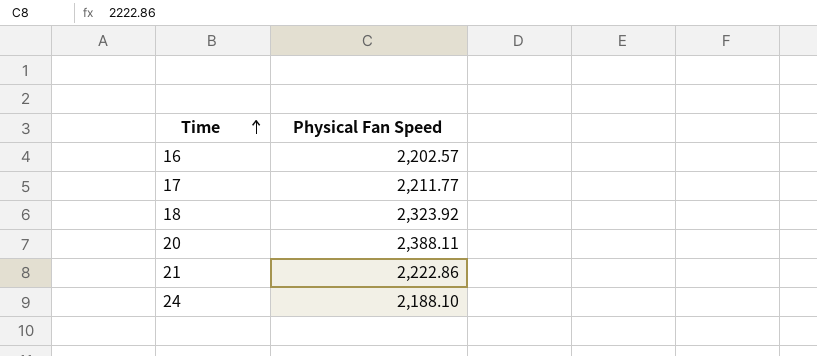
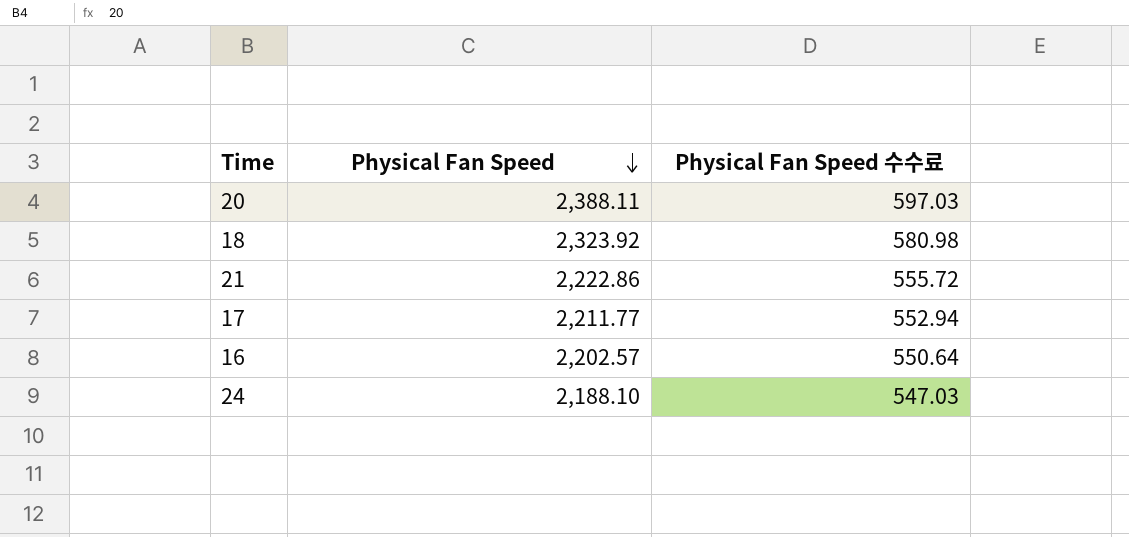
row order: Time ascending -> Physical Fan Speed descending
column Physical Fan Speed 수수료 | formula: none -> [Physical Fan Speed] * 0.25

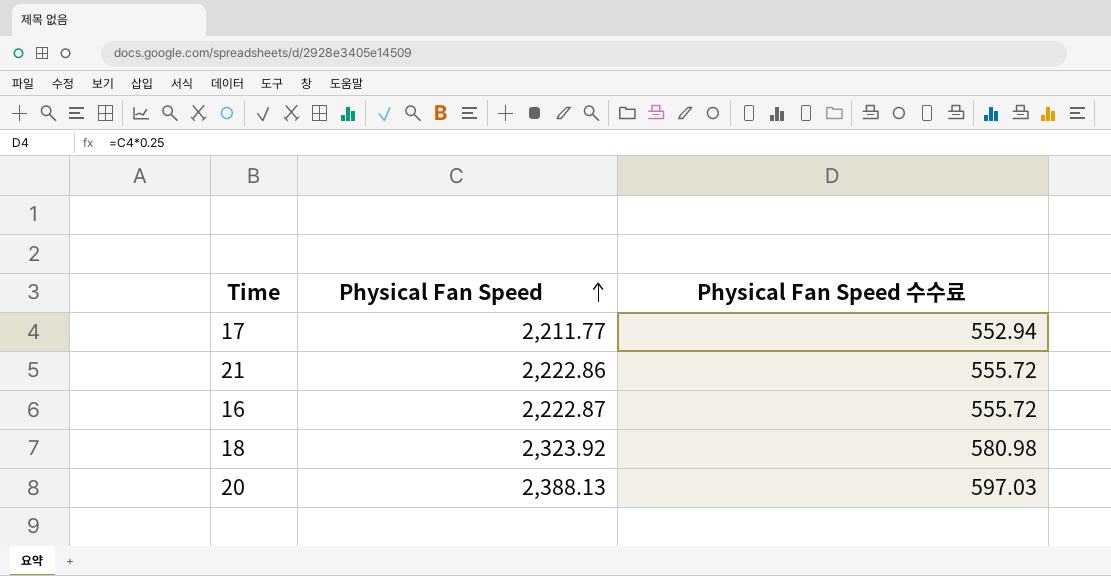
row order: Physical Fan Speed descending -> Physical Fan Speed ascending
row 24: 2,188.10 | 547.03 -> none
16 | Physical Fan Speed: 2,202.57 -> 2,222.87
16 | Physical Fan Speed 수수료: 550.64 -> 555.72
20 | Physical Fan Speed: 2,388.11 -> 2,388.13

